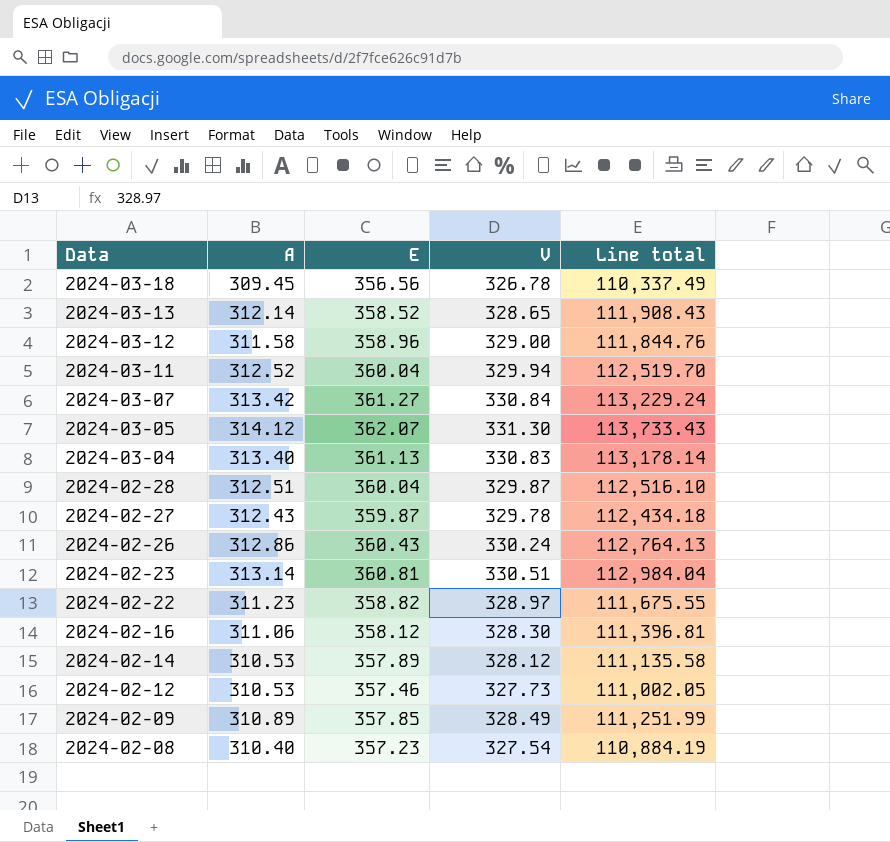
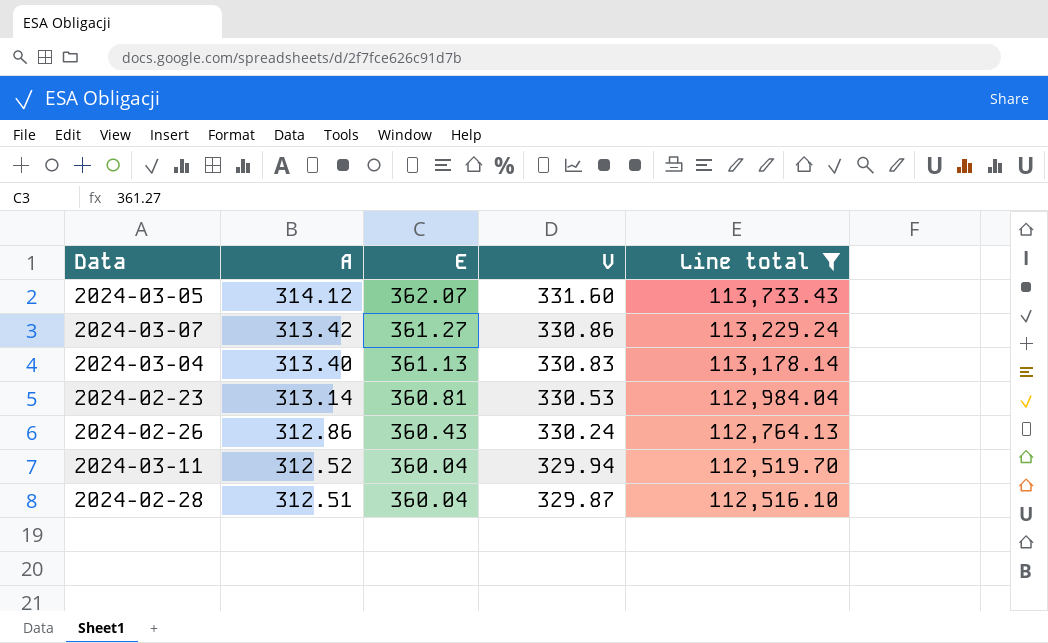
filter: none -> Line total >= 112,516.10
row order: Data descending -> A descending
2024-03-05 | V: 331.30 -> 331.60
2024-03-07 | V: 330.84 -> 330.86
2024-02-23 | V: 330.51 -> 330.53

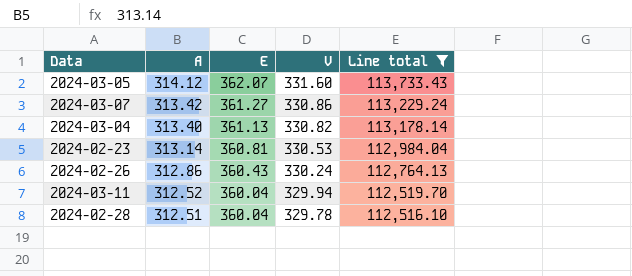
2024-03-04 | V: 330.83 -> 330.82
2024-02-28 | V: 329.87 -> 329.78

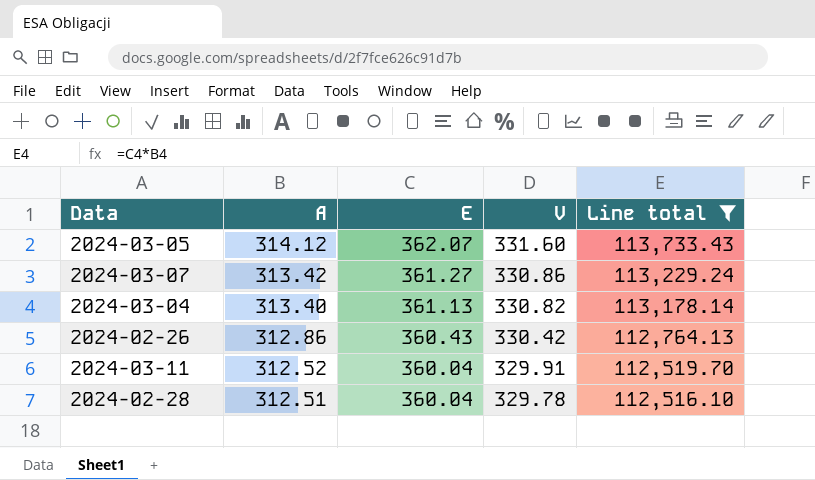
row 2024-02-23: 313.14 | 360.81 | 330.53 | 112,984.04 -> none
2024-02-26 | V: 330.24 -> 330.42
2024-03-11 | V: 329.94 -> 329.91

